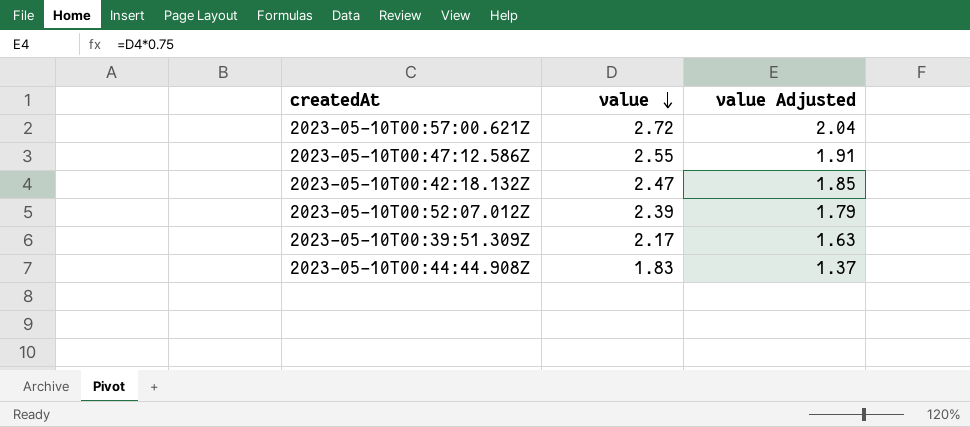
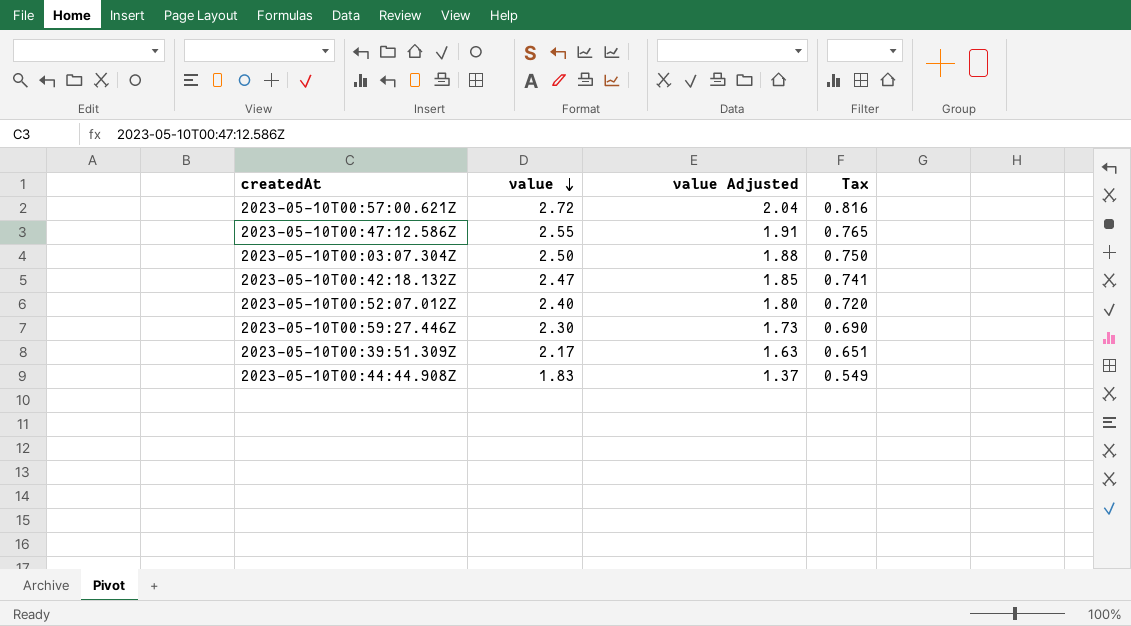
column Tax | formula: none -> [value] * 0.3
row 2023-05-10T00:03:07.304Z: none -> 2.50 | 1.88 | 0.750
2023-05-10T00:52:07.012Z | value: 2.39 -> 2.40
2023-05-10T00:52:07.012Z | value Adjusted: 1.79 -> 1.80
row 2023-05-10T00:59:27.446Z: none -> 2.30 | 1.73 | 0.690

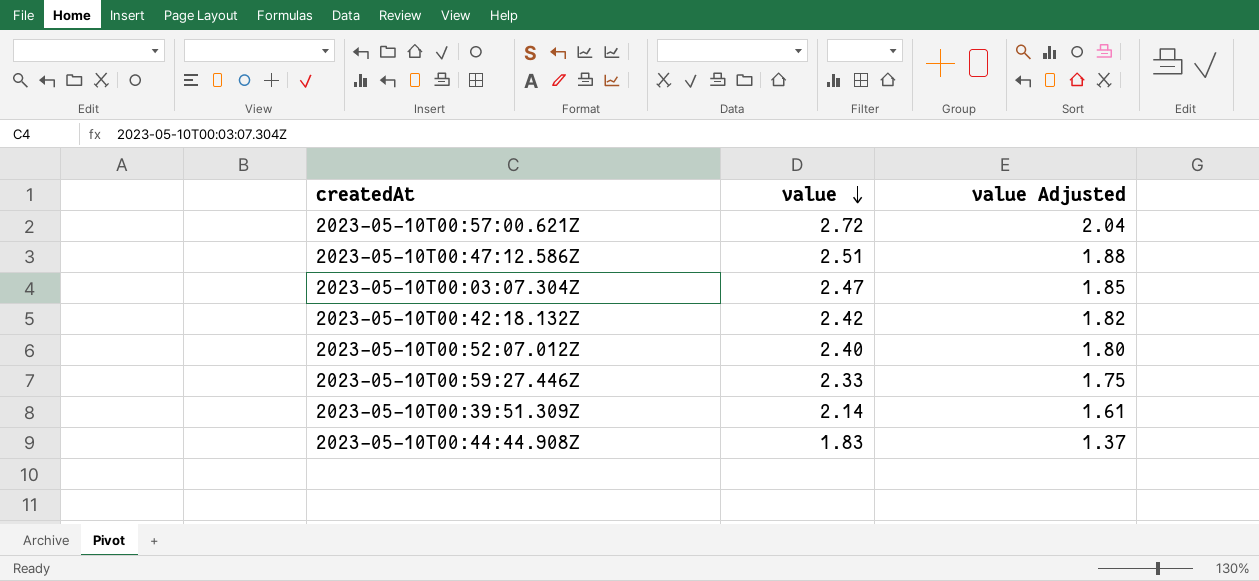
column Tax | formula: [value] * 0.3 -> none
2023-05-10T00:47:12.586Z | value: 2.55 -> 2.51
2023-05-10T00:47:12.586Z | value Adjusted: 1.91 -> 1.88
2023-05-10T00:03:07.304Z | value: 2.50 -> 2.47
2023-05-10T00:03:07.304Z | value Adjusted: 1.88 -> 1.85
2023-05-10T00:42:18.132Z | value: 2.47 -> 2.42
2023-05-10T00:42:18.132Z | value Adjusted: 1.85 -> 1.82
2023-05-10T00:59:27.446Z | value: 2.30 -> 2.33
2023-05-10T00:59:27.446Z | value Adjusted: 1.73 -> 1.75
2023-05-10T00:39:51.309Z | value: 2.17 -> 2.14
2023-05-10T00:39:51.309Z | value Adjusted: 1.63 -> 1.61

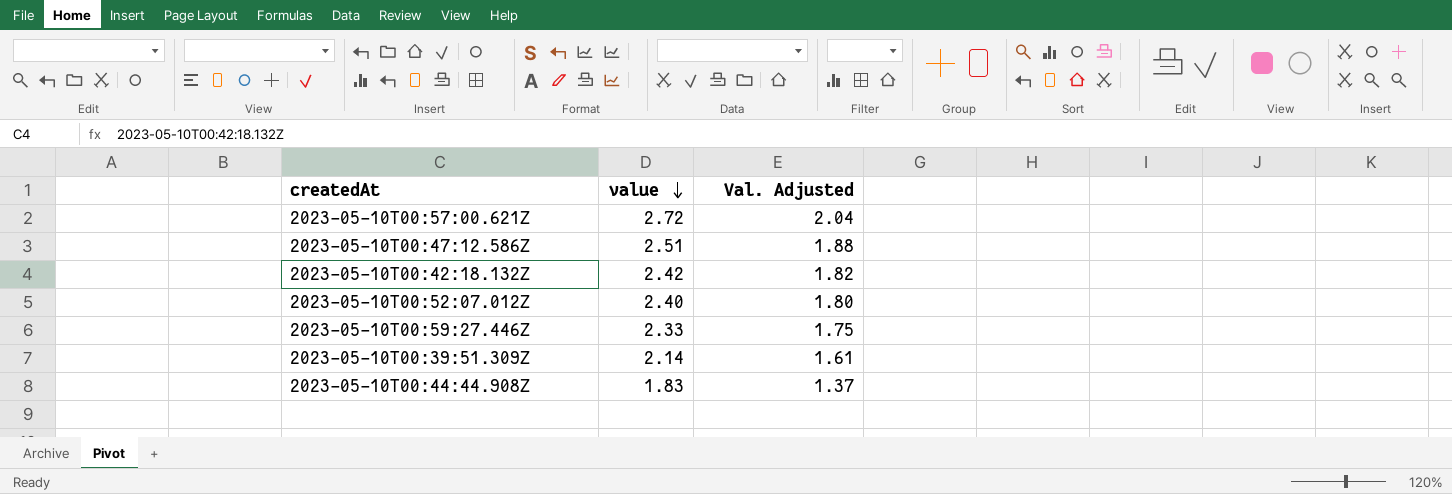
column name: value Adjusted -> Val. Adjusted
row 2023-05-10T00:03:07.304Z: 2.47 | 1.85 -> none

